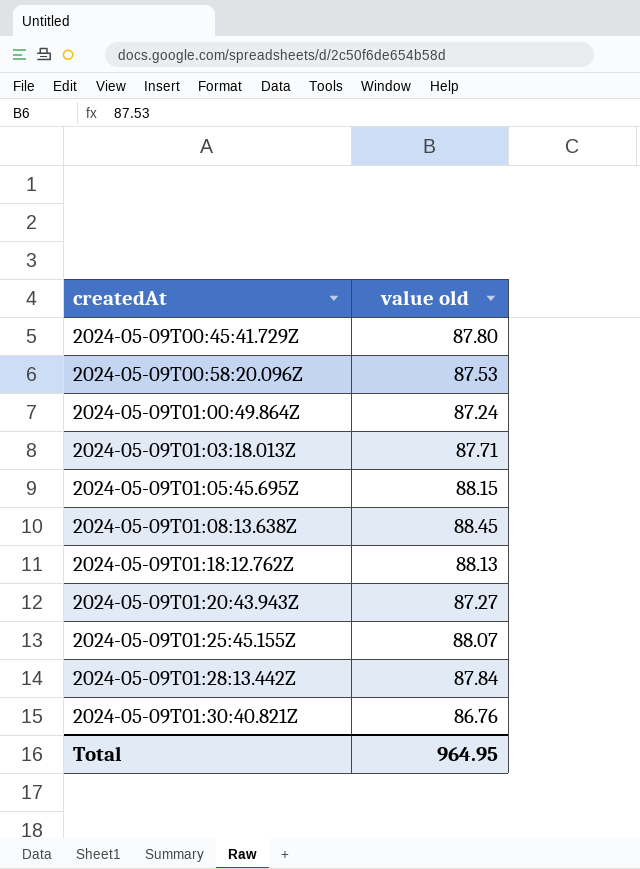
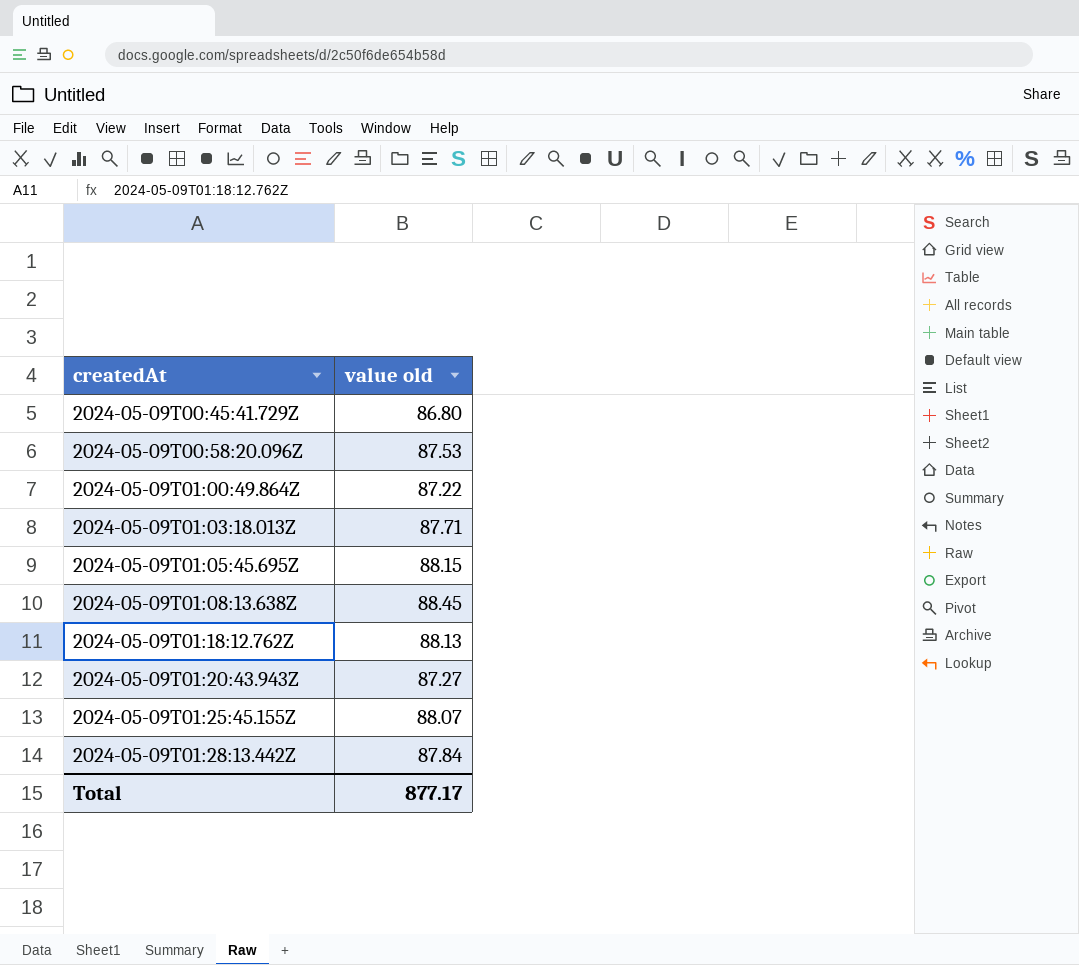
row 2024-05-09T01:30:40.821Z: 86.76 -> none
2024-05-09T00:45:41.729Z | value old: 87.80 -> 86.80
2024-05-09T01:00:49.864Z | value old: 87.24 -> 87.22
Total | value old: 964.95 -> 877.17

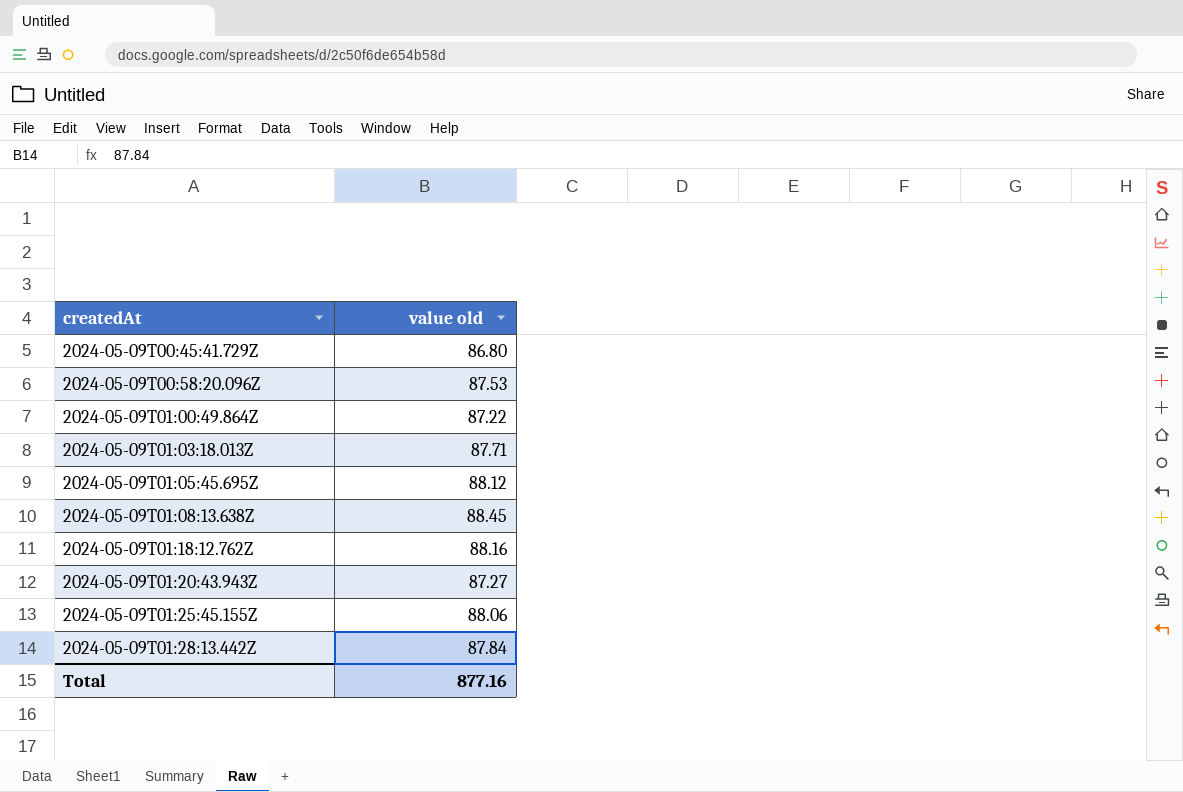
2024-05-09T01:05:45.695Z | value old: 88.15 -> 88.12
2024-05-09T01:18:12.762Z | value old: 88.13 -> 88.16
2024-05-09T01:25:45.155Z | value old: 88.07 -> 88.06
Total | value old: 877.17 -> 877.16

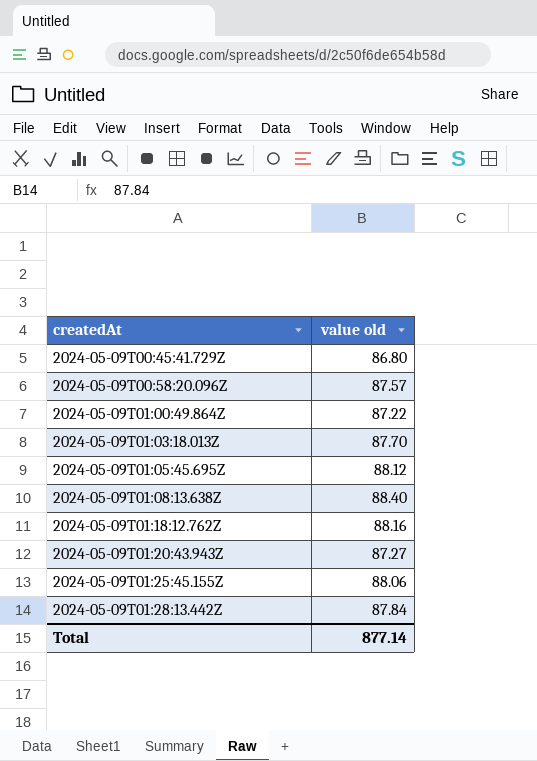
2024-05-09T00:58:20.096Z | value old: 87.53 -> 87.57
2024-05-09T01:03:18.013Z | value old: 87.71 -> 87.70
2024-05-09T01:08:13.638Z | value old: 88.45 -> 88.40
Total | value old: 877.16 -> 877.14

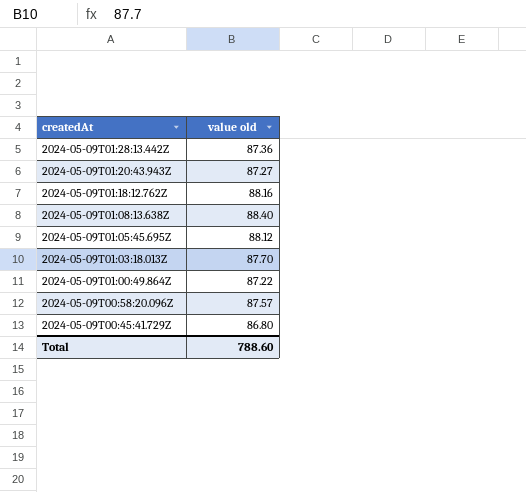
row order: createdAt ascending -> createdAt descending
row 2024-05-09T01:25:45.155Z: 88.06 -> none
2024-05-09T01:28:13.442Z | value old: 87.84 -> 87.36
Total | value old: 877.14 -> 788.60

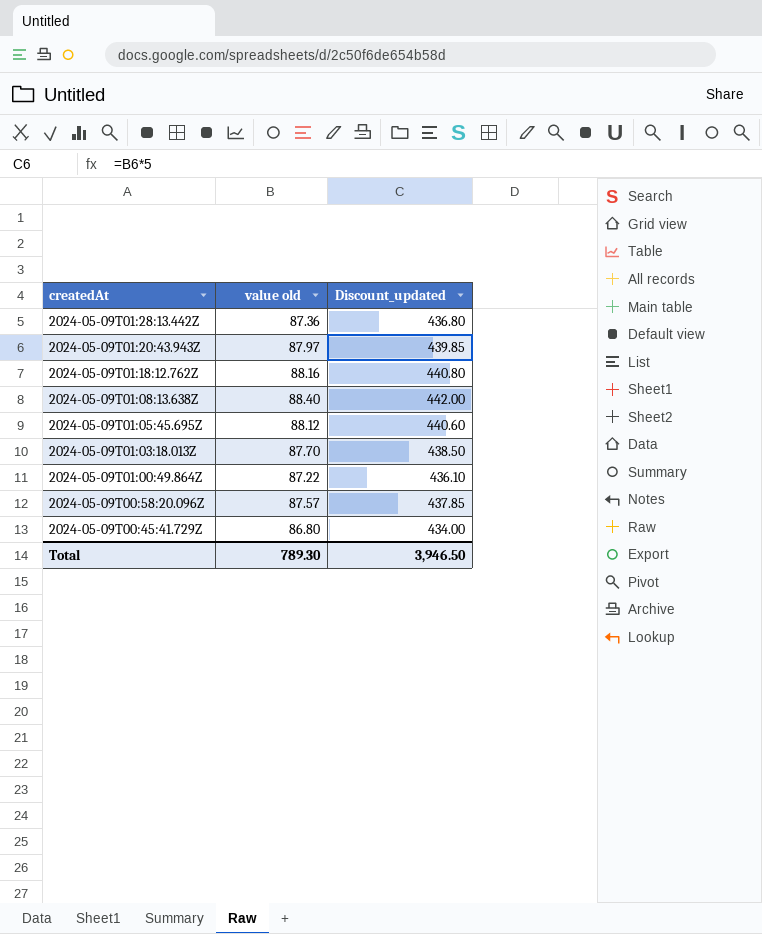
column Discount_updated | formula: none -> [value old] * 5
2024-05-09T01:20:43.943Z | value old: 87.27 -> 87.97
Total | value old: 788.60 -> 789.30

